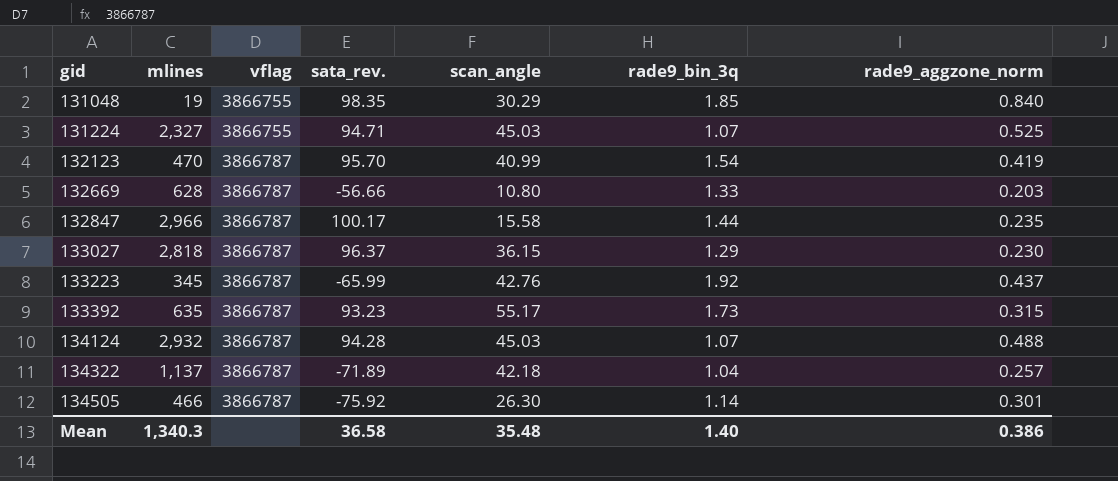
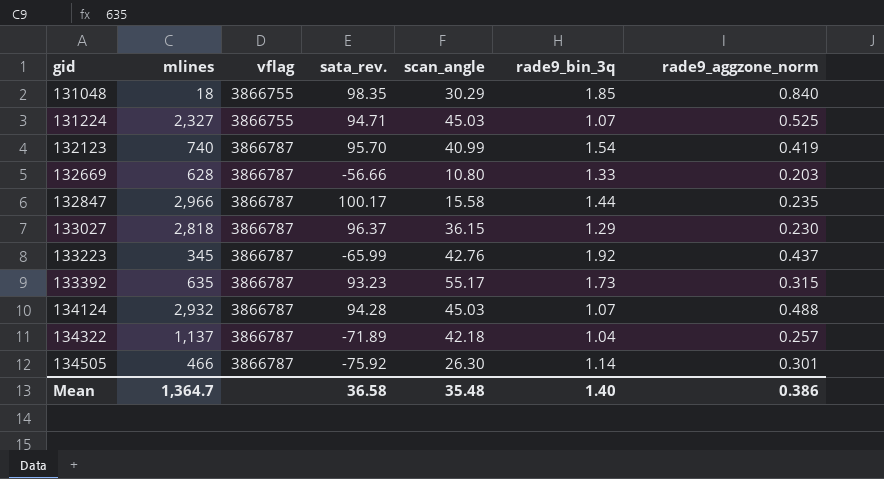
131048 | mlines: 19 -> 18
132123 | mlines: 470 -> 740
Mean | mlines: 1,340.3 -> 1,364.7

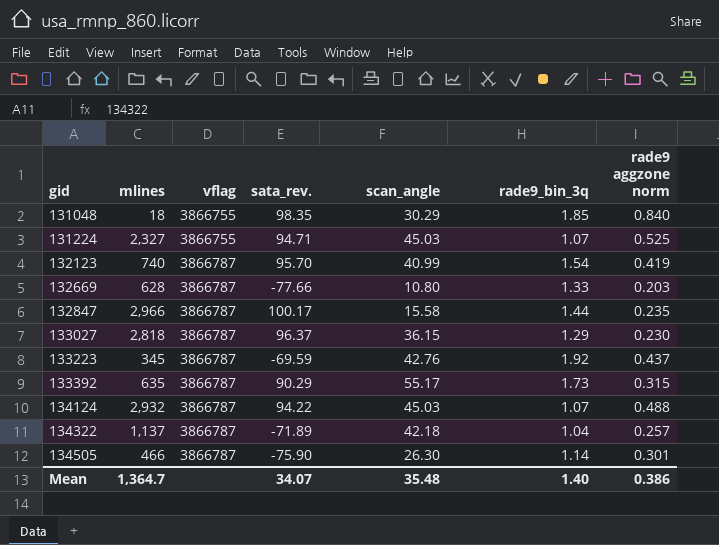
column name: rade9_aggzone_norm -> rade9 aggzone norm
132669 | sata_rev.: -56.66 -> -77.66
133223 | sata_rev.: -65.99 -> -69.59
133392 | sata_rev.: 93.23 -> 90.29
134124 | sata_rev.: 94.28 -> 94.22
134505 | sata_rev.: -75.92 -> -75.90
Mean | sata_rev.: 36.58 -> 34.07

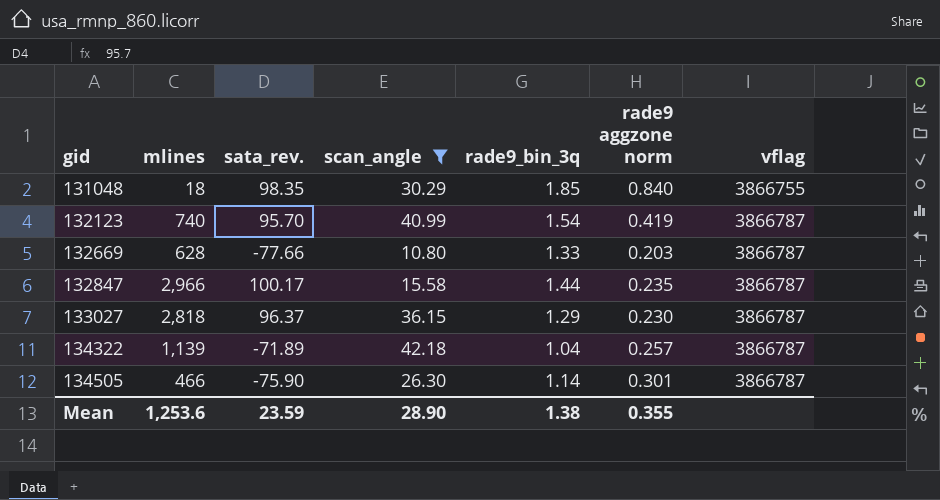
filter: none -> scan_angle <= 42.18
column vflag | position: 3 -> 7
134322 | mlines: 1,137 -> 1,139
Mean | mlines: 1,364.7 -> 1,253.6
Mean | sata_rev.: 34.07 -> 23.59
Mean | scan_angle: 35.48 -> 28.90
Mean | rade9_bin_3q: 1.40 -> 1.38
Mean | rade9 aggzone norm: 0.386 -> 0.355

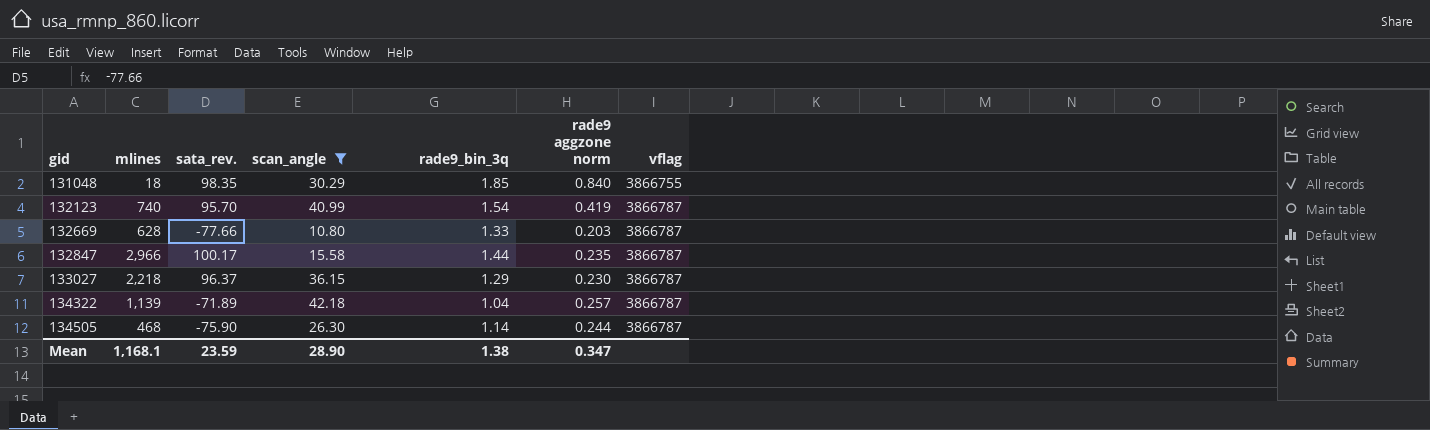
133027 | mlines: 2,818 -> 2,218
134505 | mlines: 466 -> 468
134505 | rade9 aggzone norm: 0.301 -> 0.244
Mean | mlines: 1,253.6 -> 1,168.1
Mean | rade9 aggzone norm: 0.355 -> 0.347

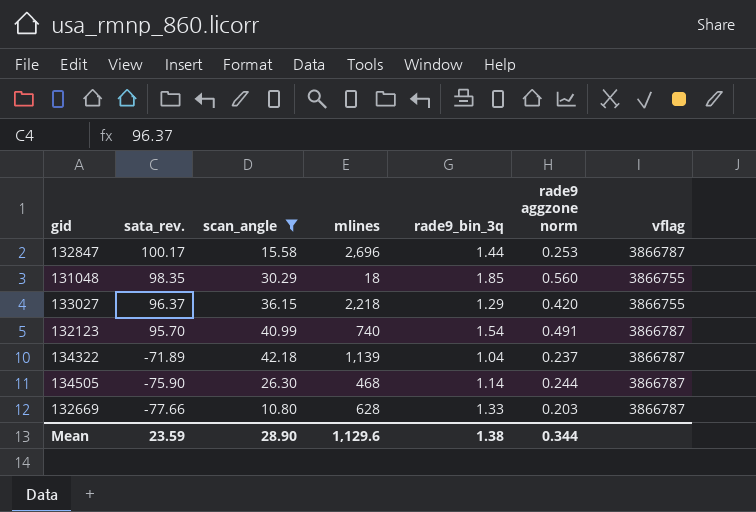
row order: gid ascending -> sata_rev. descending
column mlines | position: 2 -> 4
132847 | mlines: 2,966 -> 2,696
132847 | rade9 aggzone norm: 0.235 -> 0.253
131048 | rade9 aggzone norm: 0.840 -> 0.560
133027 | rade9 aggzone norm: 0.230 -> 0.420
133027 | vflag: 3866787 -> 3866755
132123 | rade9 aggzone norm: 0.419 -> 0.491
134322 | rade9 aggzone norm: 0.257 -> 0.237
Mean | mlines: 1,168.1 -> 1,129.6
Mean | rade9 aggzone norm: 0.347 -> 0.344

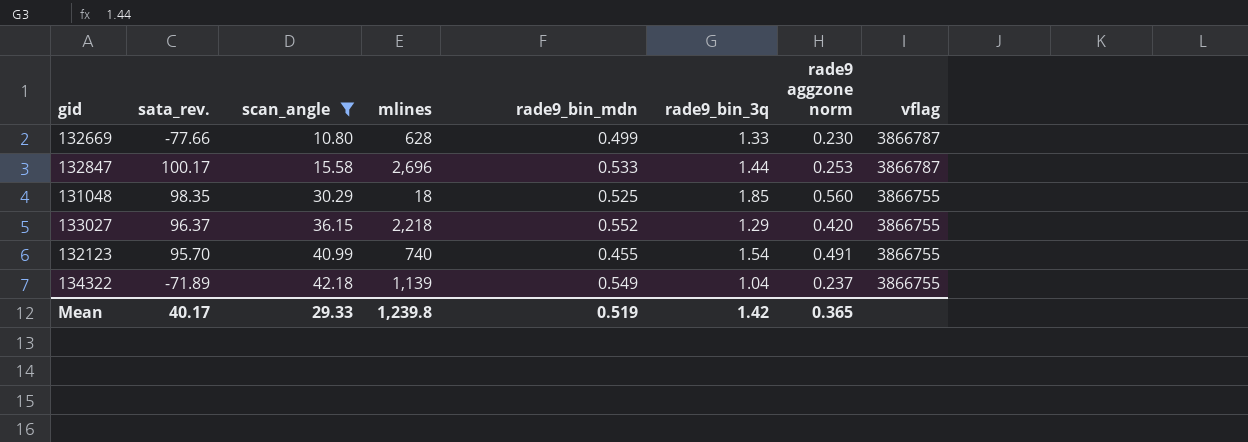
row order: sata_rev. descending -> scan_angle ascending
column rade9_bin_mdn | position: none -> 5
row 134505: -75.90 | 26.30 | 468 | 1.14 | 0.244 | 3866787 -> none
132669 | rade9 aggzone norm: 0.203 -> 0.230
132123 | vflag: 3866787 -> 3866755
134322 | vflag: 3866787 -> 3866755
Mean | sata_rev.: 23.59 -> 40.17
Mean | scan_angle: 28.90 -> 29.33
Mean | mlines: 1,129.6 -> 1,239.8
Mean | rade9_bin_3q: 1.38 -> 1.42
Mean | rade9 aggzone norm: 0.344 -> 0.365

